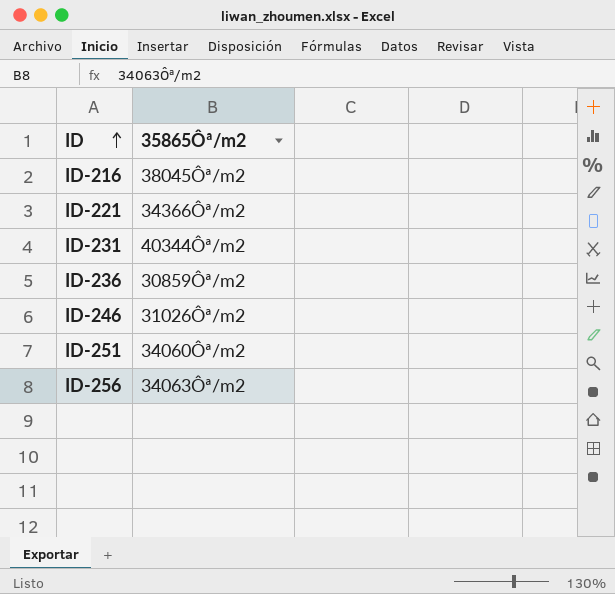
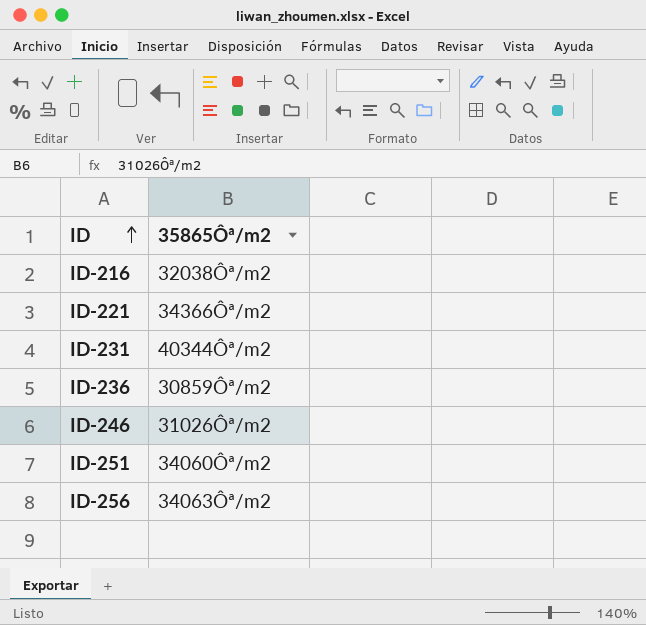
ID-216 | 35865Ôª/m2: 38045Ôª/m2 -> 32038Ôª/m2

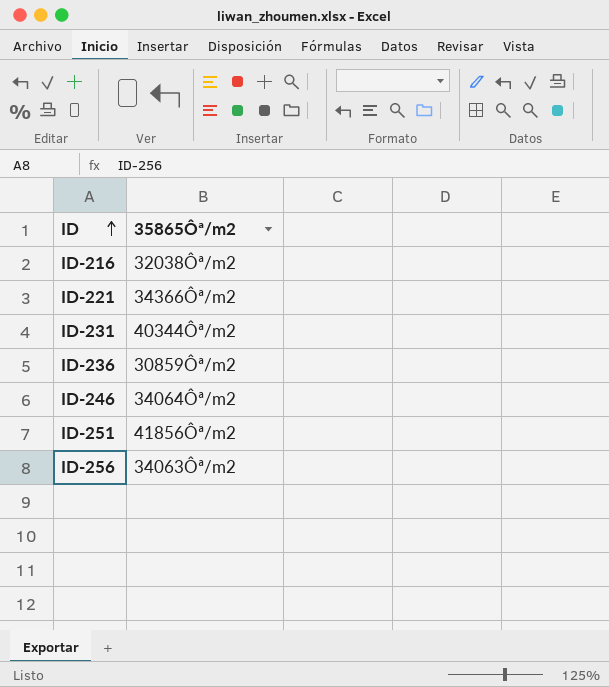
ID-246 | 35865Ôª/m2: 31026Ôª/m2 -> 34064Ôª/m2
ID-251 | 35865Ôª/m2: 34060Ôª/m2 -> 41856Ôª/m2

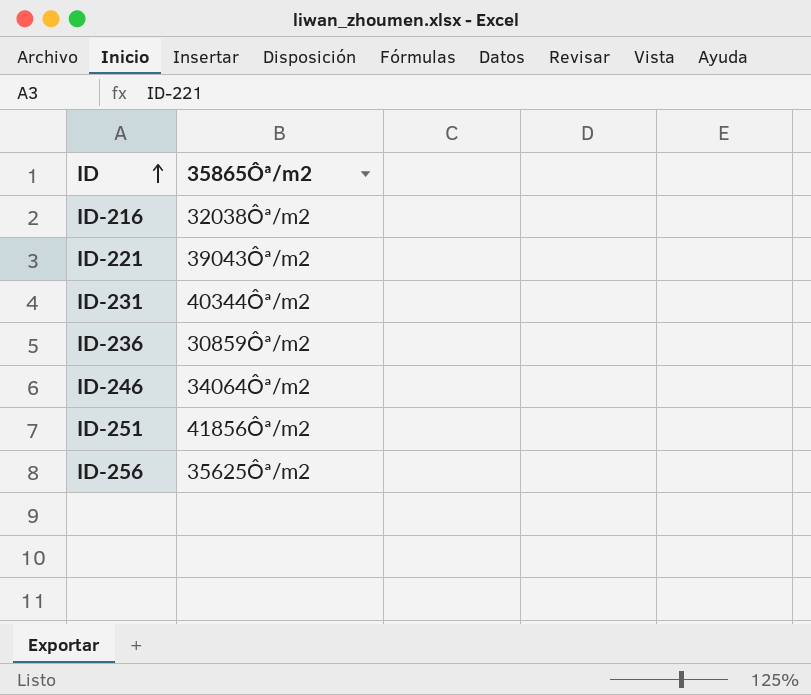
ID-221 | 35865Ôª/m2: 34366Ôª/m2 -> 39043Ôª/m2
ID-256 | 35865Ôª/m2: 34063Ôª/m2 -> 35625Ôª/m2

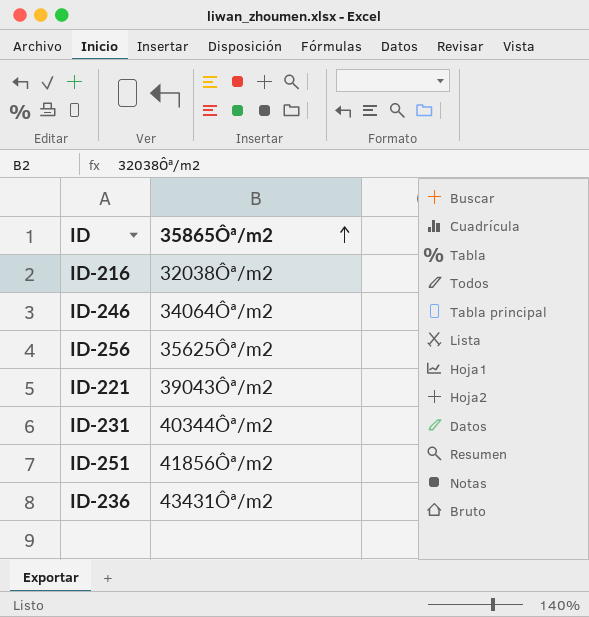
row order: ID ascending -> 35865Ôª/m2 ascending
ID-236 | 35865Ôª/m2: 30859Ôª/m2 -> 43431Ôª/m2

